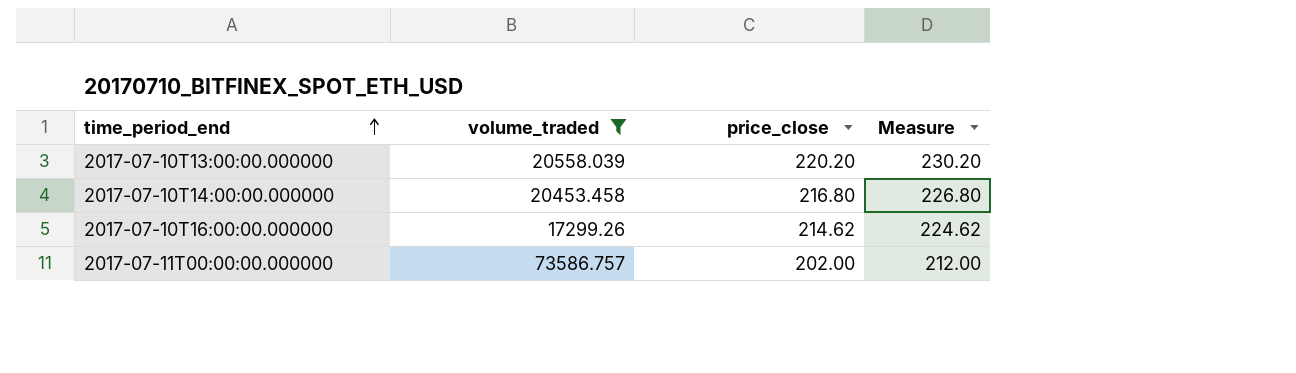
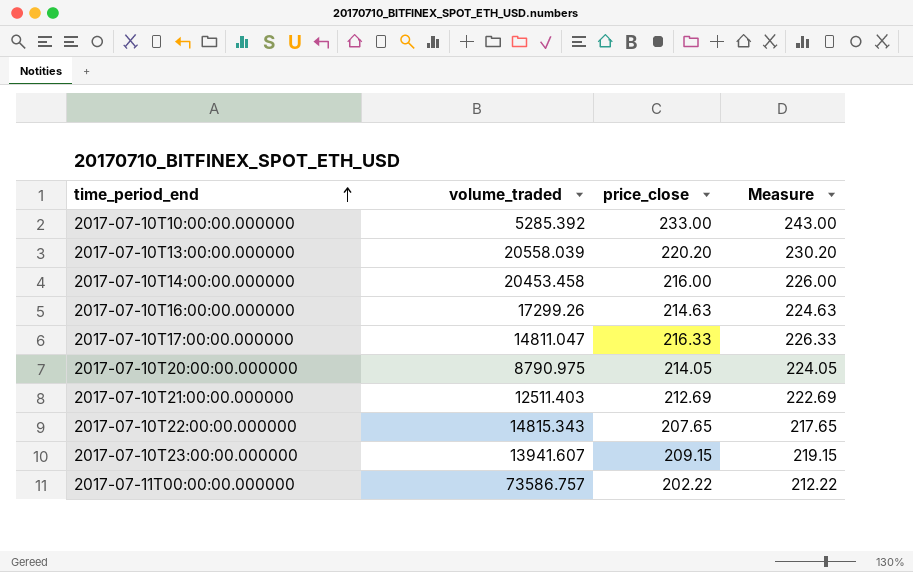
filter: volume_traded >= 17299.26 -> none
2017-07-10T14:00:00.000000 | price_close: 216.80 -> 216.00
2017-07-10T14:00:00.000000 | Measure: 226.80 -> 226.00
2017-07-10T16:00:00.000000 | price_close: 214.62 -> 214.63
2017-07-10T16:00:00.000000 | Measure: 224.62 -> 224.63
2017-07-11T00:00:00.000000 | price_close: 202.00 -> 202.22
2017-07-11T00:00:00.000000 | Measure: 212.00 -> 212.22

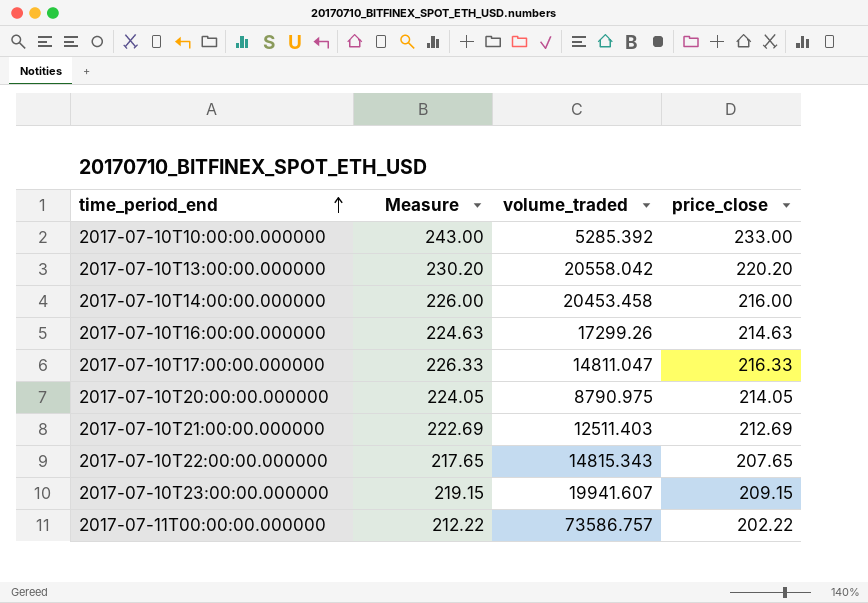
column Measure | position: 4 -> 2
2017-07-10T13:00:00.000000 | volume_traded: 20558.039 -> 20558.042
2017-07-10T23:00:00.000000 | volume_traded: 13941.607 -> 19941.607

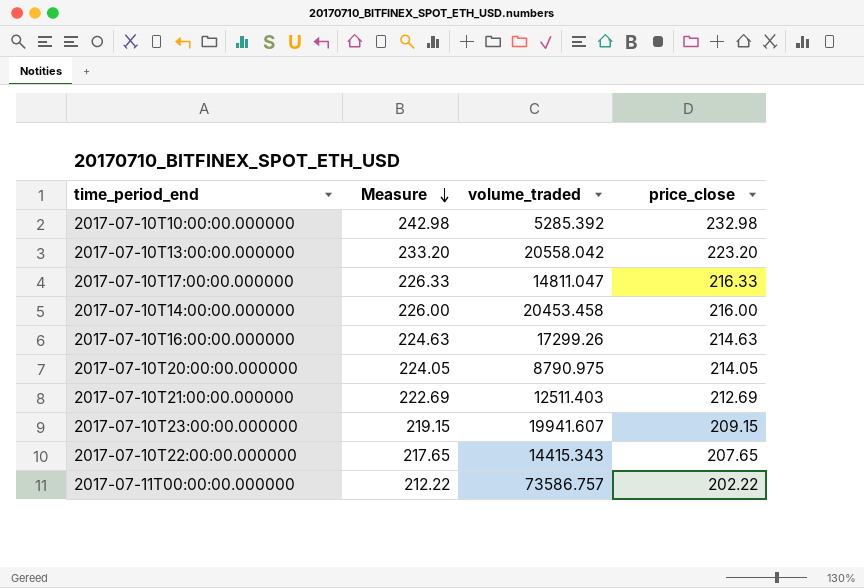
row order: time_period_end ascending -> Measure descending
2017-07-10T10:00:00.000000 | Measure: 243.00 -> 242.98
2017-07-10T10:00:00.000000 | price_close: 233.00 -> 232.98
2017-07-10T13:00:00.000000 | Measure: 230.20 -> 233.20
2017-07-10T13:00:00.000000 | price_close: 220.20 -> 223.20
2017-07-10T22:00:00.000000 | volume_traded: 14815.343 -> 14415.343

